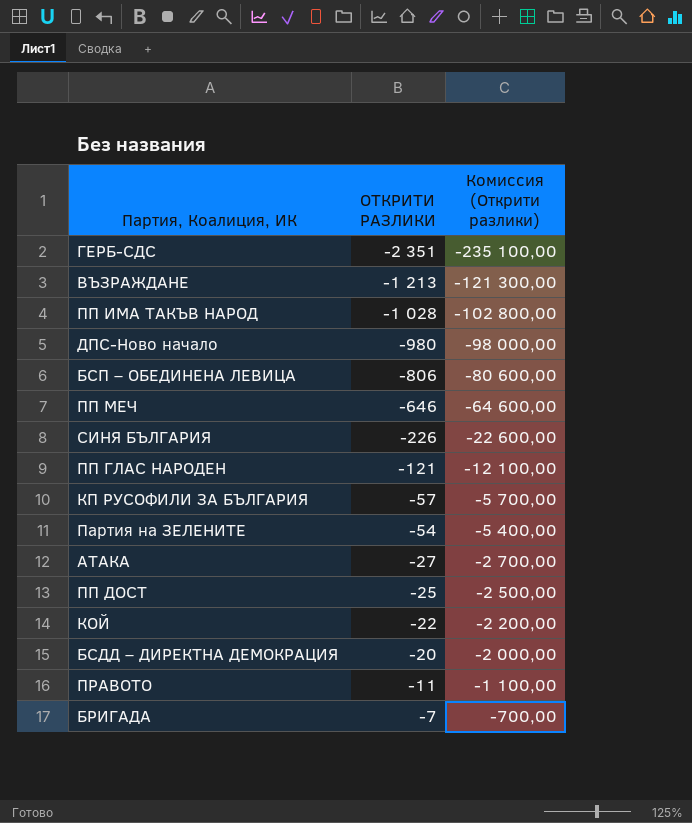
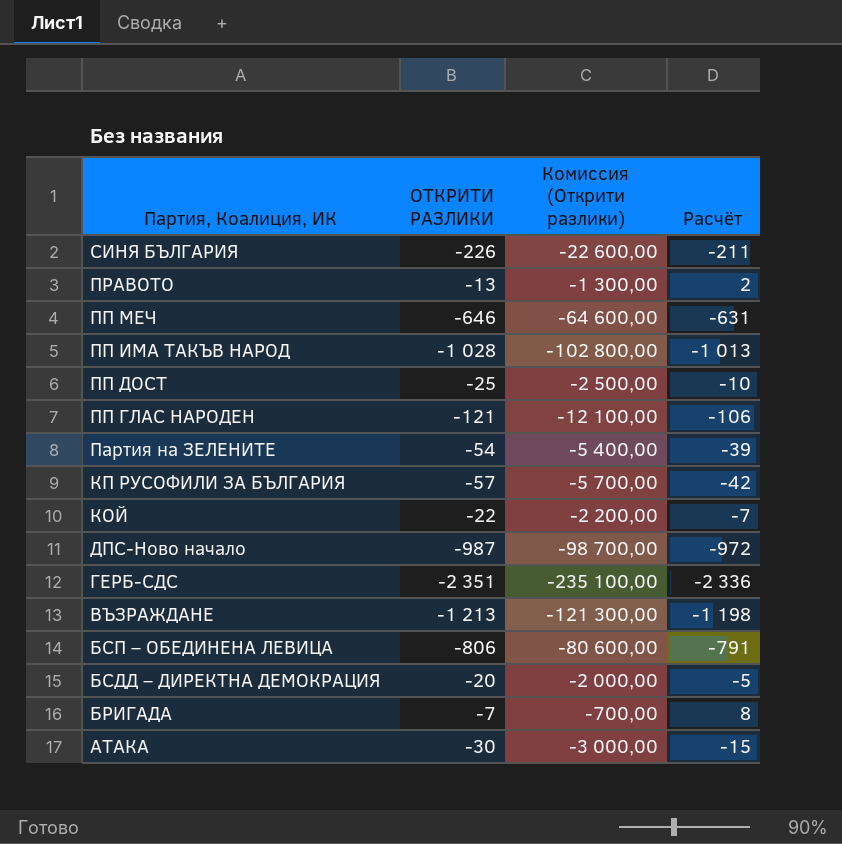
row order: ОТКРИТИ РАЗЛИКИ ascending -> Партия, Коалиция, ИК descending
column Расчёт | formula: none -> [ОТКРИТИ РАЗЛИКИ] + 15
ПРАВОТО | ОТКРИТИ РАЗЛИКИ: -11 -> -13
ПРАВОТО | Комиссия (Открити разлики): -1 100,00 -> -1 300,00
ДПС-Ново начало | ОТКРИТИ РАЗЛИКИ: -980 -> -987
ДПС-Ново начало | Комиссия (Открити разлики): -98 000,00 -> -98 700,00
АТАКА | ОТКРИТИ РАЗЛИКИ: -27 -> -30
АТАКА | Комиссия (Открити разлики): -2 700,00 -> -3 000,00

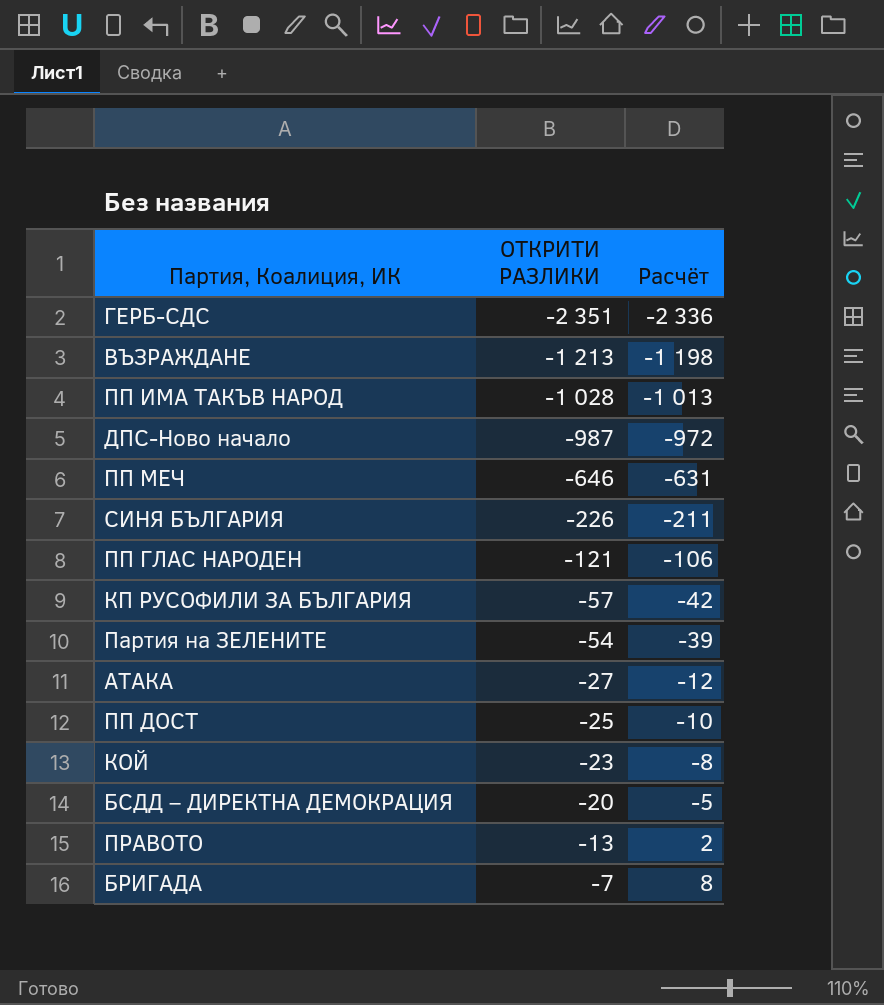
row order: Партия, Коалиция, ИК descending -> ОТКРИТИ РАЗЛИКИ ascending
column Комиссия (Открити разлики) | formula: [ОТКРИТИ РАЗЛИКИ] * 100 -> none
row БСП – ОБЕДИНЕНА ЛЕВИЦА: -806 | -80 600,00 | -791 -> none
АТАКА | ОТКРИТИ РАЗЛИКИ: -30 -> -27
АТАКА | Расчёт: -15 -> -12
КОЙ | ОТКРИТИ РАЗЛИКИ: -22 -> -23
КОЙ | Расчёт: -7 -> -8

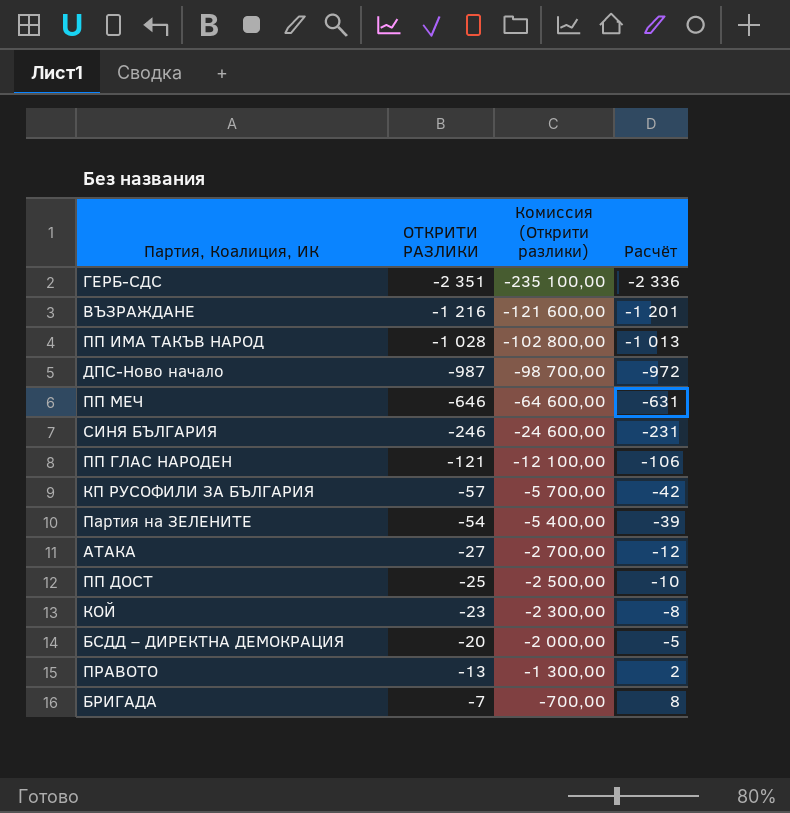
column Комиссия (Открити разлики) | formula: none -> [ОТКРИТИ РАЗЛИКИ] * 100
ВЪЗРАЖДАНЕ | ОТКРИТИ РАЗЛИКИ: -1 213 -> -1 216
ВЪЗРАЖДАНЕ | Расчёт: -1 198 -> -1 201
СИНЯ БЪЛГАРИЯ | ОТКРИТИ РАЗЛИКИ: -226 -> -246
СИНЯ БЪЛГАРИЯ | Расчёт: -211 -> -231

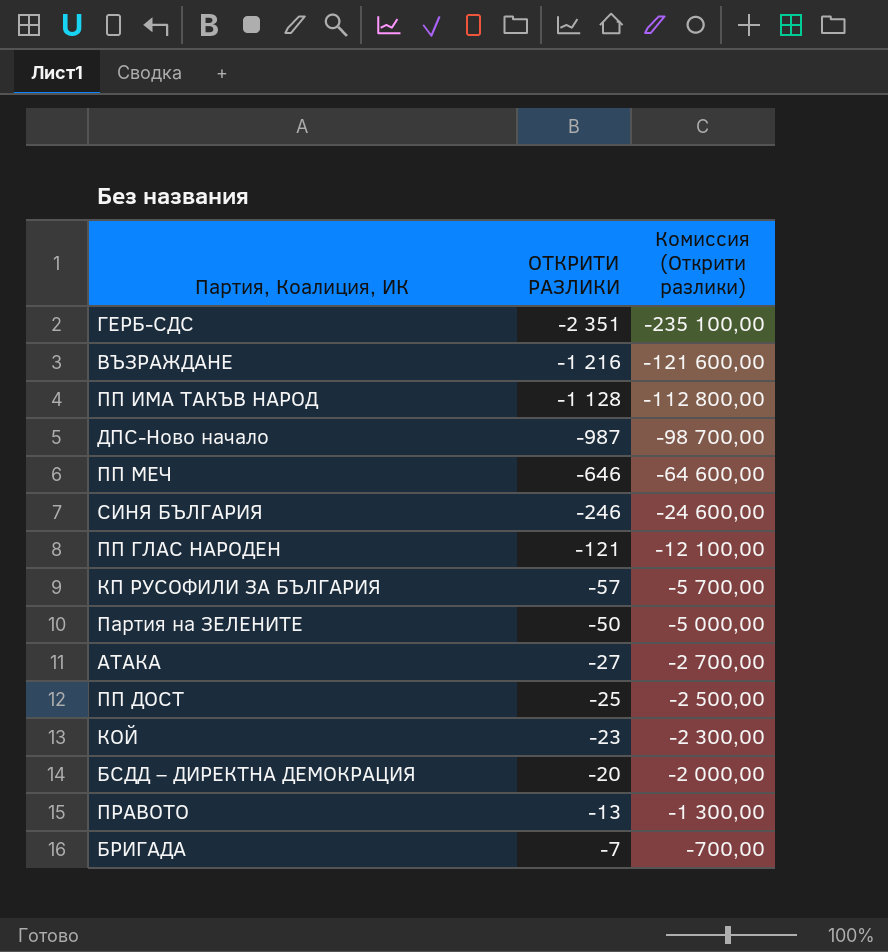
column Расчёт | formula: [ОТКРИТИ РАЗЛИКИ] + 15 -> none
ПП ИМА ТАКЪВ НАРОД | ОТКРИТИ РАЗЛИКИ: -1 028 -> -1 128
ПП ИМА ТАКЪВ НАРОД | Комиссия (Открити разлики): -102 800,00 -> -112 800,00
Партия на ЗЕЛЕНИТЕ | ОТКРИТИ РАЗЛИКИ: -54 -> -50
Партия на ЗЕЛЕНИТЕ | Комиссия (Открити разлики): -5 400,00 -> -5 000,00

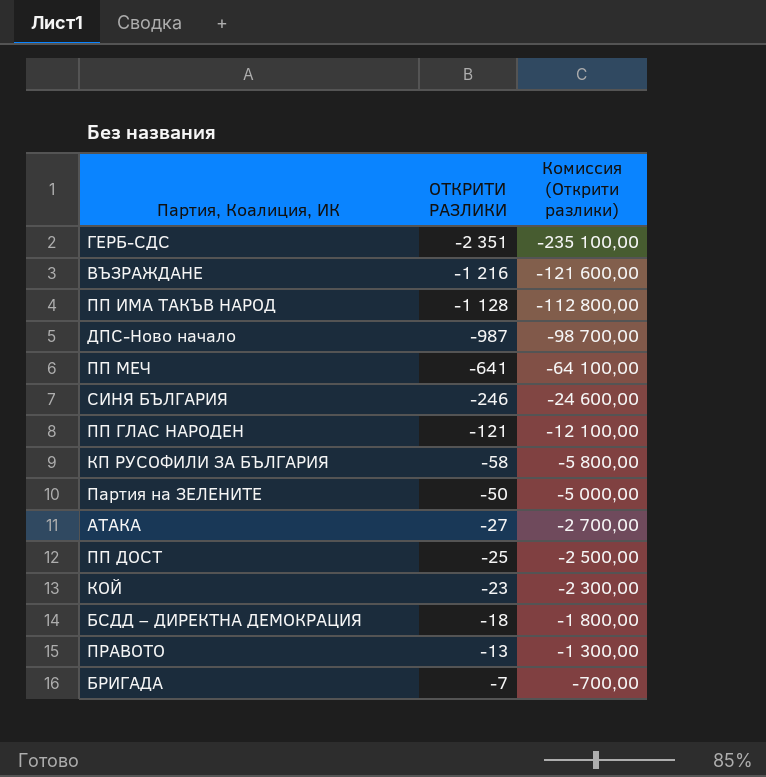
ПП МЕЧ | ОТКРИТИ РАЗЛИКИ: -646 -> -641
ПП МЕЧ | Комиссия (Открити разлики): -64 600,00 -> -64 100,00
КП РУСОФИЛИ ЗА БЪЛГАРИЯ | ОТКРИТИ РАЗЛИКИ: -57 -> -58
КП РУСОФИЛИ ЗА БЪЛГАРИЯ | Комиссия (Открити разлики): -5 700,00 -> -5 800,00
БСДД – ДИРЕКТНА ДЕМОКРАЦИЯ | ОТКРИТИ РАЗЛИКИ: -20 -> -18
БСДД – ДИРЕКТНА ДЕМОКРАЦИЯ | Комиссия (Открити разлики): -2 000,00 -> -1 800,00

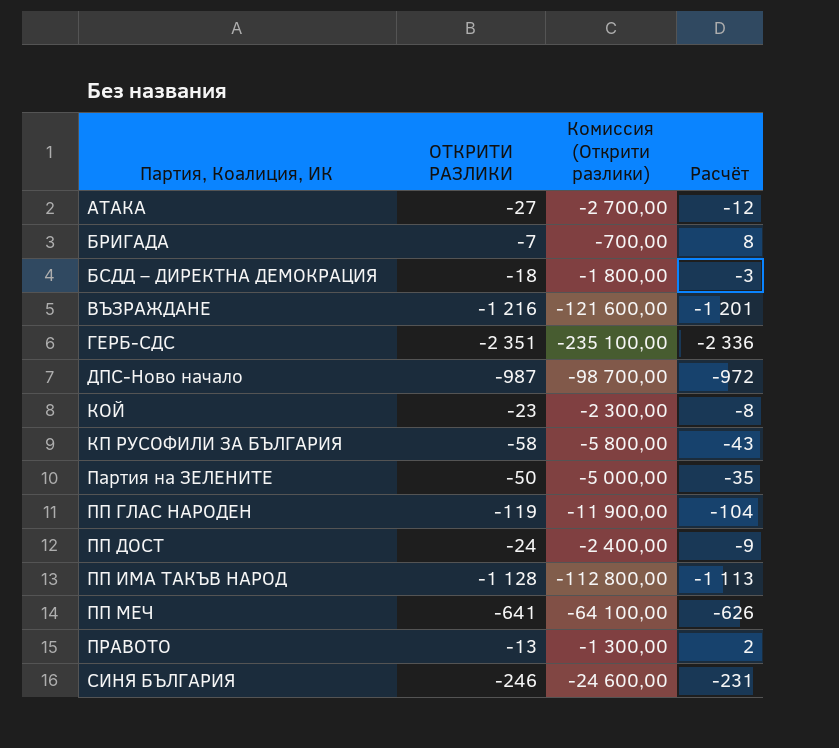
row order: ОТКРИТИ РАЗЛИКИ ascending -> Партия, Коалиция, ИК ascending
column Расчёт | formula: none -> [ОТКРИТИ РАЗЛИКИ] + 15
ПП ГЛАС НАРОДЕН | ОТКРИТИ РАЗЛИКИ: -121 -> -119
ПП ГЛАС НАРОДЕН | Комиссия (Открити разлики): -12 100,00 -> -11 900,00
ПП ДОСТ | ОТКРИТИ РАЗЛИКИ: -25 -> -24
ПП ДОСТ | Комиссия (Открити разлики): -2 500,00 -> -2 400,00

